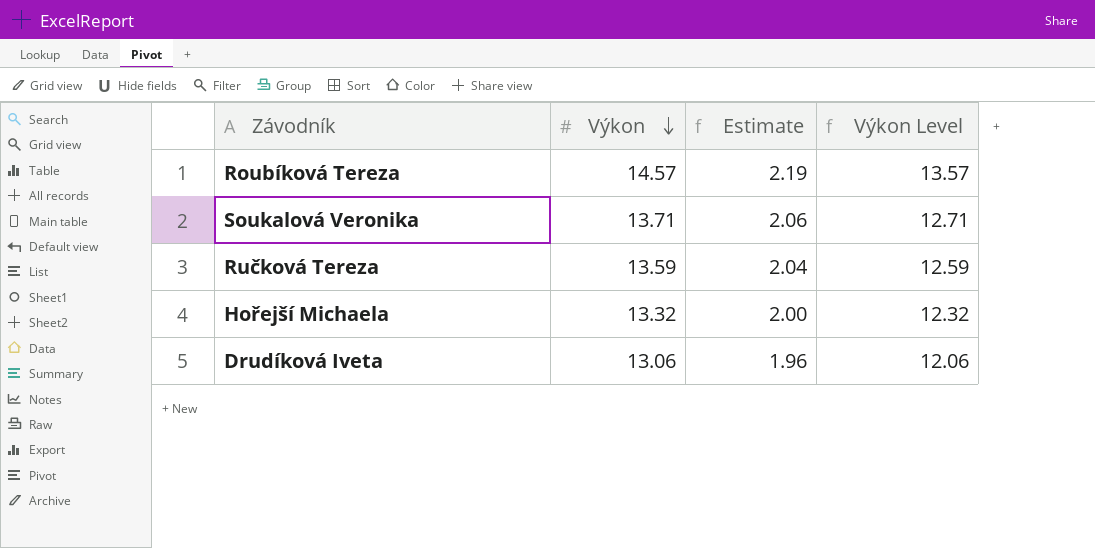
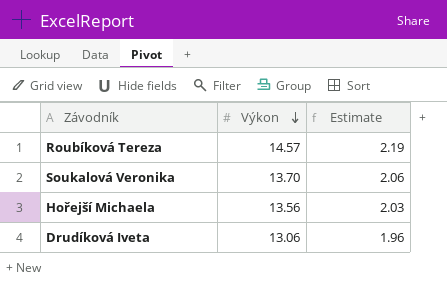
column Výkon Level | formula: [Výkon] - 1 -> none
row Ručková Tereza: 13.59 | 2.04 | 12.59 -> none
Soukalová Veronika | Výkon: 13.71 -> 13.70
Hořejší Michaela | Výkon: 13.32 -> 13.56
Hořejší Michaela | Estimate: 2.00 -> 2.03

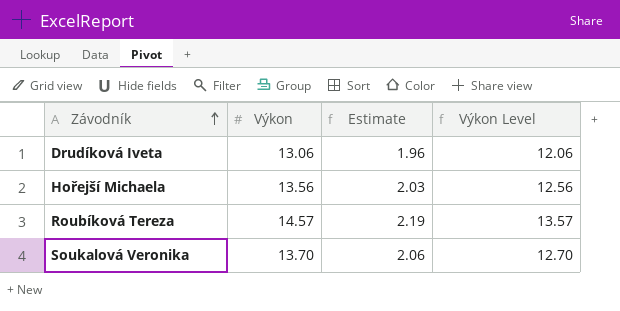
row order: Výkon descending -> Závodník ascending
column Výkon Level | formula: none -> [Výkon] - 1

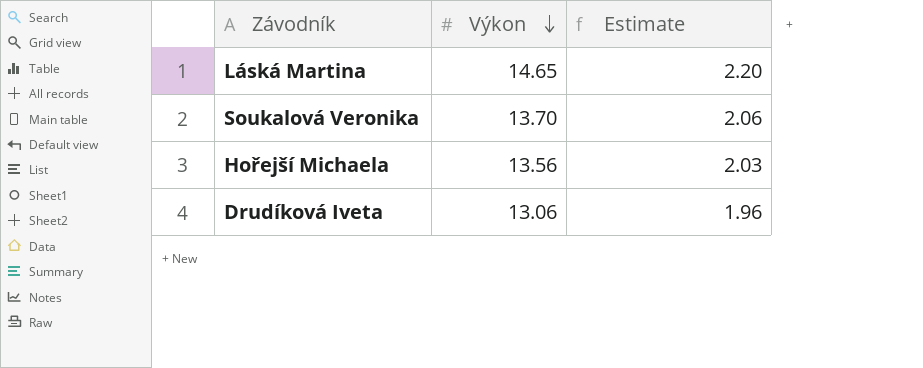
row order: Závodník ascending -> Výkon descending
column Výkon Level | formula: [Výkon] - 1 -> none
row Roubíková Tereza: 14.57 | 2.19 | 13.57 -> none
row Láská Martina: none -> 14.65 | 2.20

